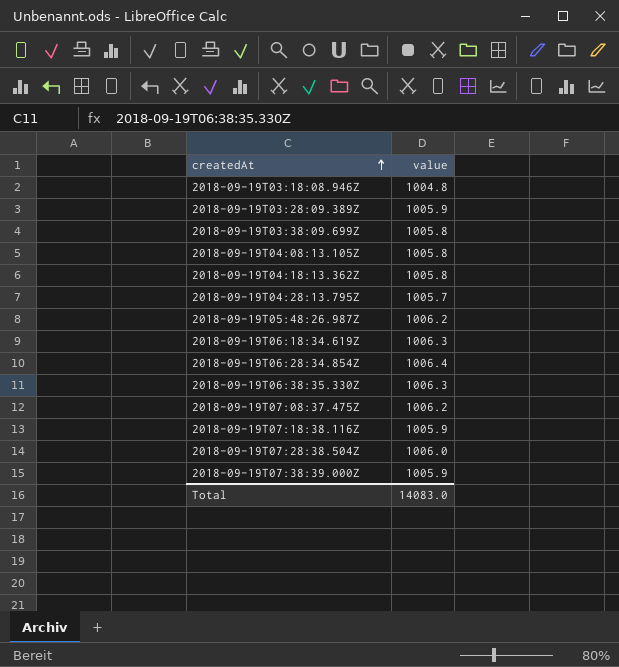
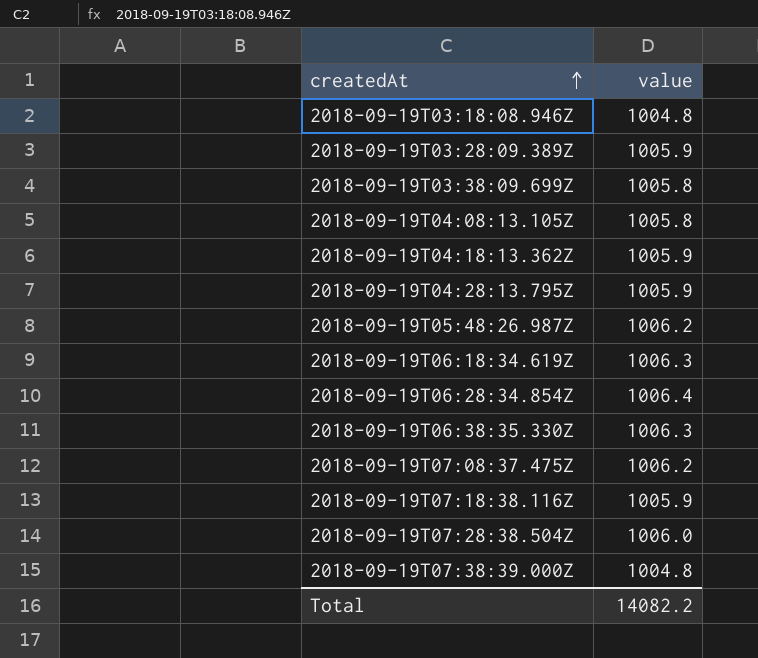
2018-09-19T04:18:13.362Z | value: 1005.8 -> 1005.9
2018-09-19T04:28:13.795Z | value: 1005.7 -> 1005.9
2018-09-19T07:38:39.000Z | value: 1005.9 -> 1004.8
Total | value: 14083.0 -> 14082.2

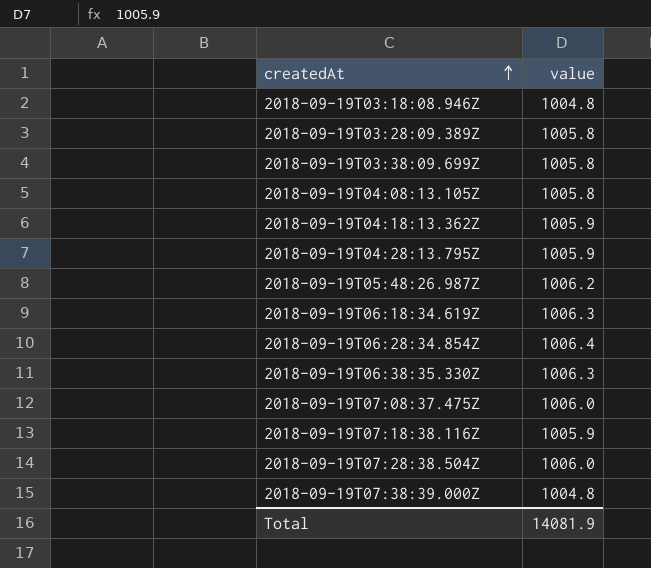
2018-09-19T03:28:09.389Z | value: 1005.9 -> 1005.8
2018-09-19T07:08:37.475Z | value: 1006.2 -> 1006.0
Total | value: 14082.2 -> 14081.9

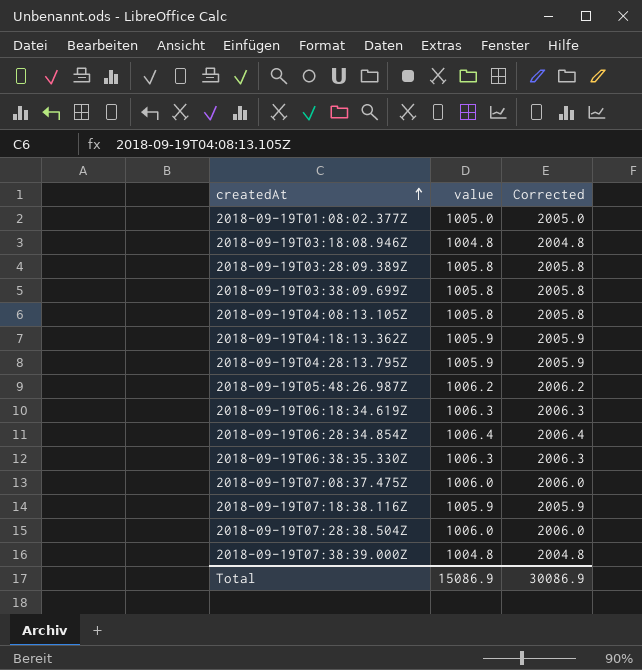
column Corrected | formula: none -> [value] + 1000
row 2018-09-19T01:08:02.377Z: none -> 1005.0 | 2005.0
Total | value: 14081.9 -> 15086.9

